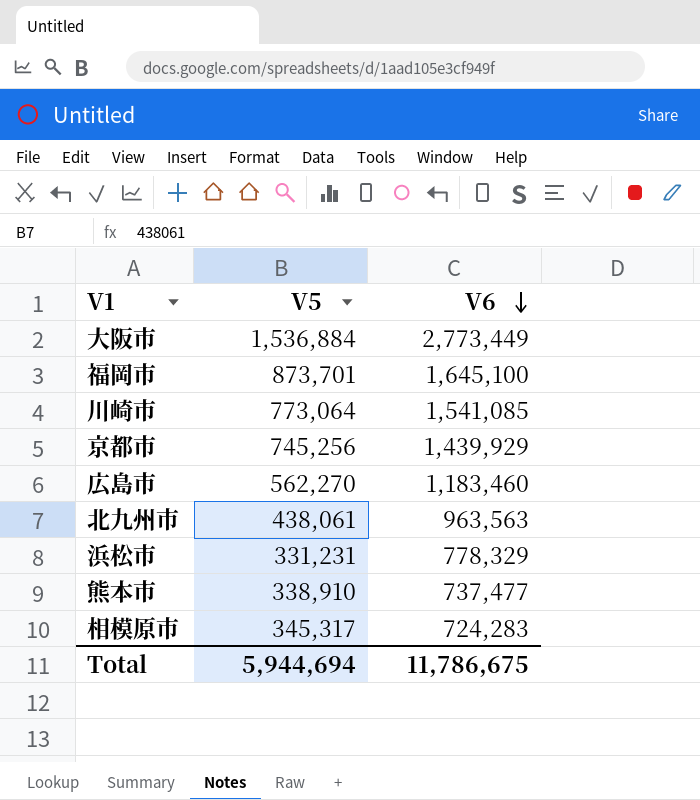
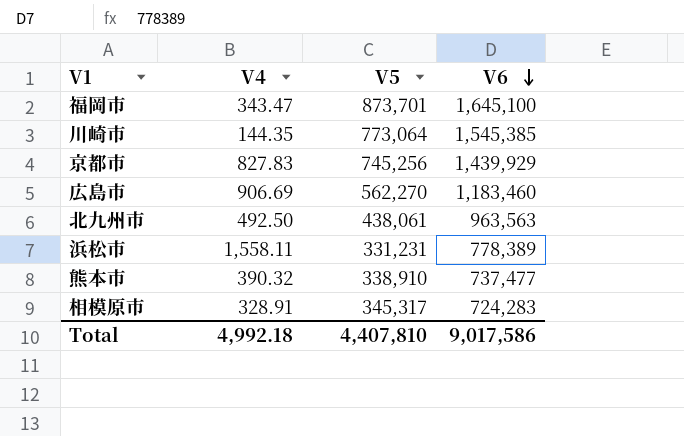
column V4 | position: none -> 2
row 大阪市: 1,536,884 | 2,773,449 -> none
川崎市 | V6: 1,541,085 -> 1,545,385
浜松市 | V6: 778,329 -> 778,389
Total | V5: 5,944,694 -> 4,407,810
Total | V6: 11,786,675 -> 9,017,586

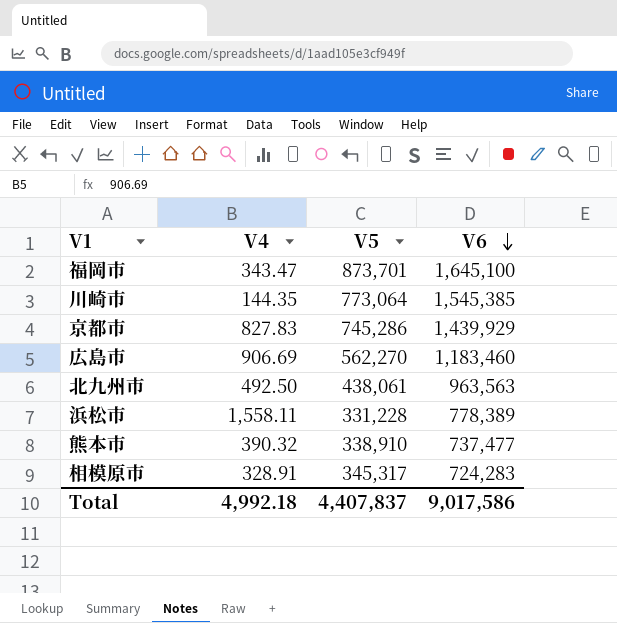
京都市 | V5: 745,256 -> 745,286
浜松市 | V5: 331,231 -> 331,228
Total | V5: 4,407,810 -> 4,407,837

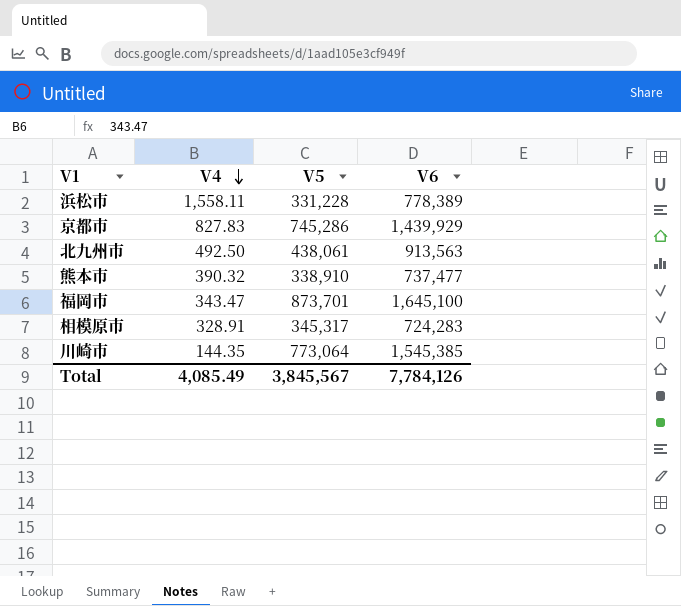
row order: V6 descending -> V4 descending
row 広島市: 906.69 | 562,270 | 1,183,460 -> none
北九州市 | V6: 963,563 -> 913,563
Total | V4: 4,992.18 -> 4,085.49
Total | V5: 4,407,837 -> 3,845,567
Total | V6: 9,017,586 -> 7,784,126

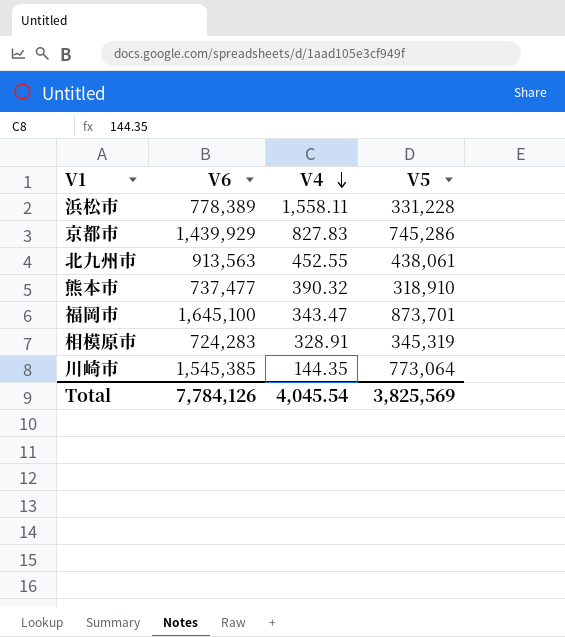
column V6 | position: 4 -> 2
北九州市 | V4: 492.50 -> 452.55
熊本市 | V5: 338,910 -> 318,910
相模原市 | V5: 345,317 -> 345,319
Total | V4: 4,085.49 -> 4,045.54
Total | V5: 3,845,567 -> 3,825,569

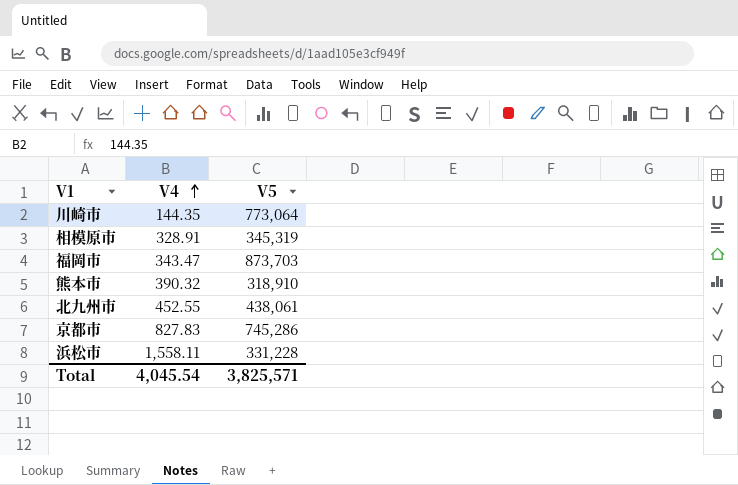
row order: V4 descending -> V4 ascending
column V6 | position: 2 -> none
福岡市 | V5: 873,701 -> 873,703
Total | V5: 3,825,569 -> 3,825,571

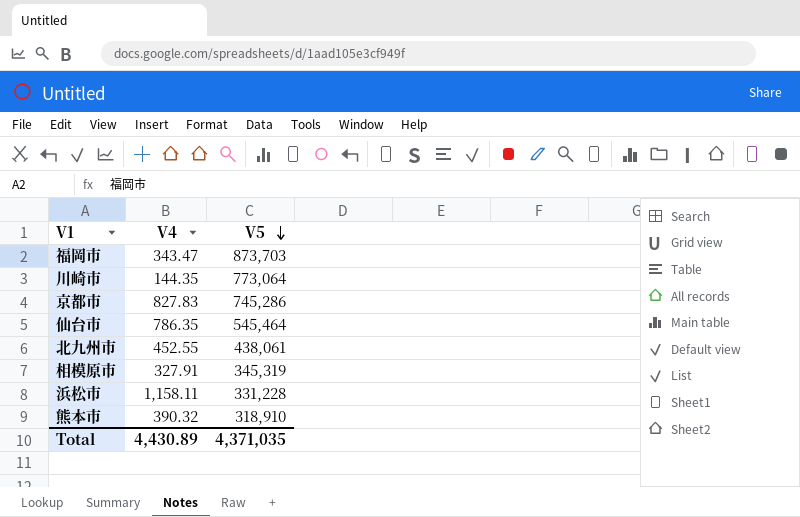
row order: V4 ascending -> V5 descending
row 仙台市: none -> 786.35 | 545,464
相模原市 | V4: 328.91 -> 327.91
浜松市 | V4: 1,558.11 -> 1,158.11
Total | V4: 4,045.54 -> 4,430.89
Total | V5: 3,825,571 -> 4,371,035

